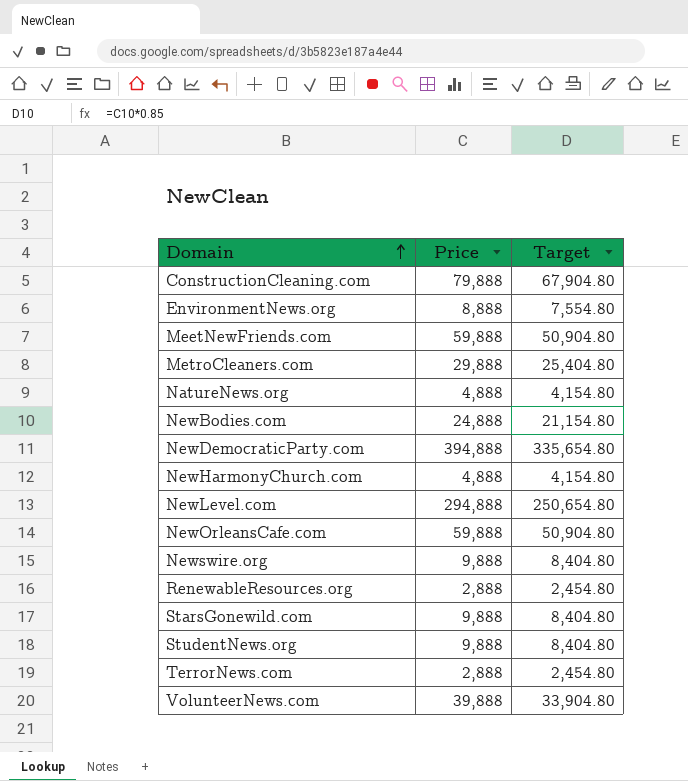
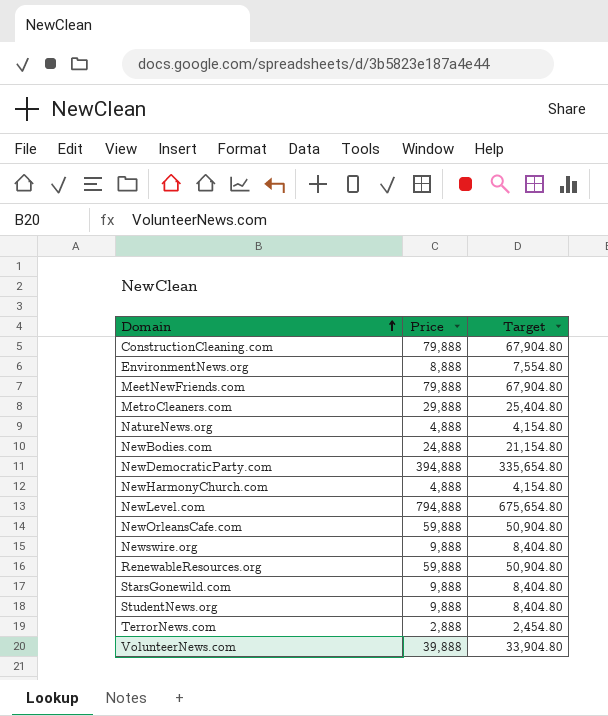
MeetNewFriends.com | Price: 59,888 -> 79,888
MeetNewFriends.com | Target: 50,904.80 -> 67,904.80
NewLevel.com | Price: 294,888 -> 794,888
NewLevel.com | Target: 250,654.80 -> 675,654.80
RenewableResources.org | Price: 2,888 -> 59,888
RenewableResources.org | Target: 2,454.80 -> 50,904.80

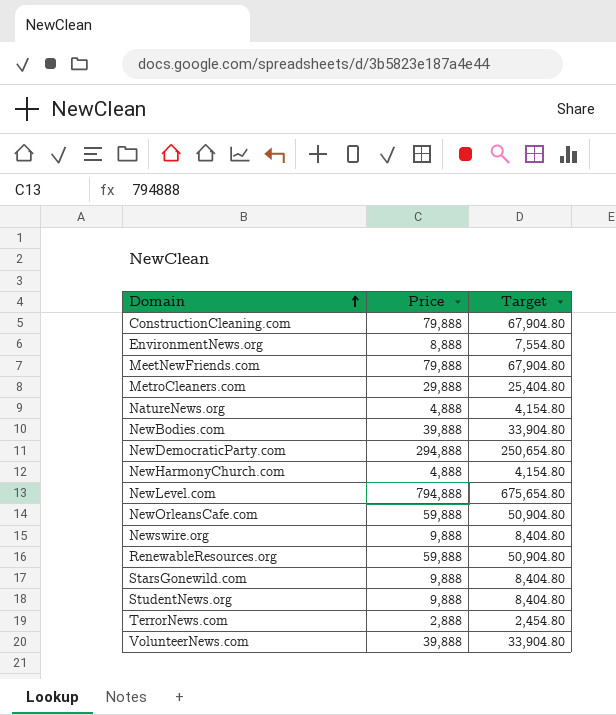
NewBodies.com | Price: 24,888 -> 39,888
NewBodies.com | Target: 21,154.80 -> 33,904.80
NewDemocraticParty.com | Price: 394,888 -> 294,888
NewDemocraticParty.com | Target: 335,654.80 -> 250,654.80

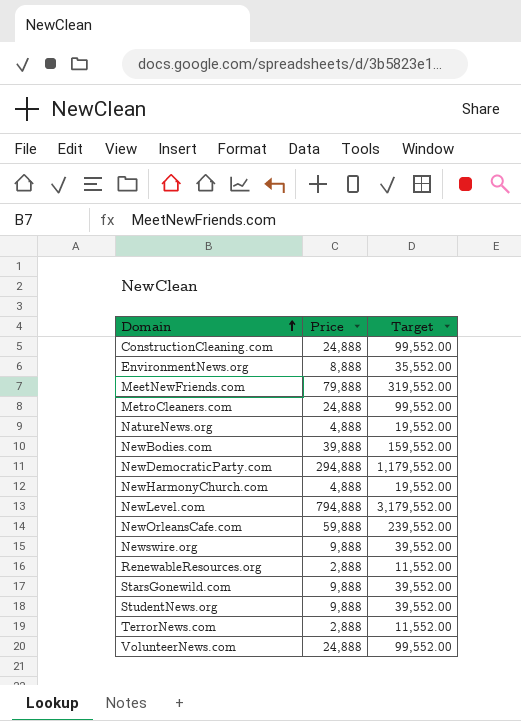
column Target | formula: [Price] * 0.85 -> [Price] * 4
ConstructionCleaning.com | Price: 79,888 -> 24,888
MetroCleaners.com | Price: 29,888 -> 24,888
RenewableResources.org | Price: 59,888 -> 2,888
VolunteerNews.com | Price: 39,888 -> 24,888

